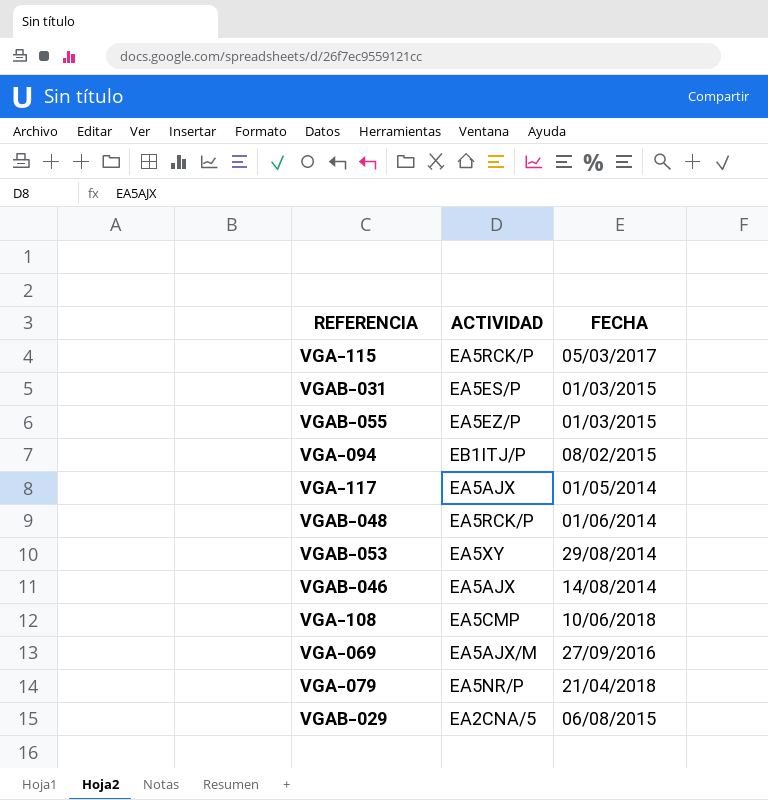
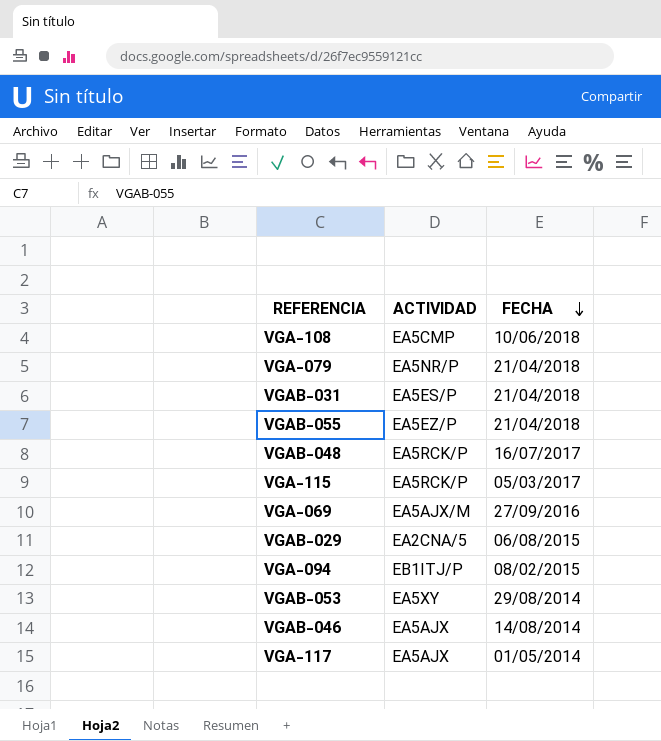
row order: none -> FECHA descending
VGAB-031 | FECHA: 01/03/2015 -> 21/04/2018
VGAB-055 | FECHA: 01/03/2015 -> 21/04/2018
VGAB-048 | FECHA: 01/06/2014 -> 16/07/2017

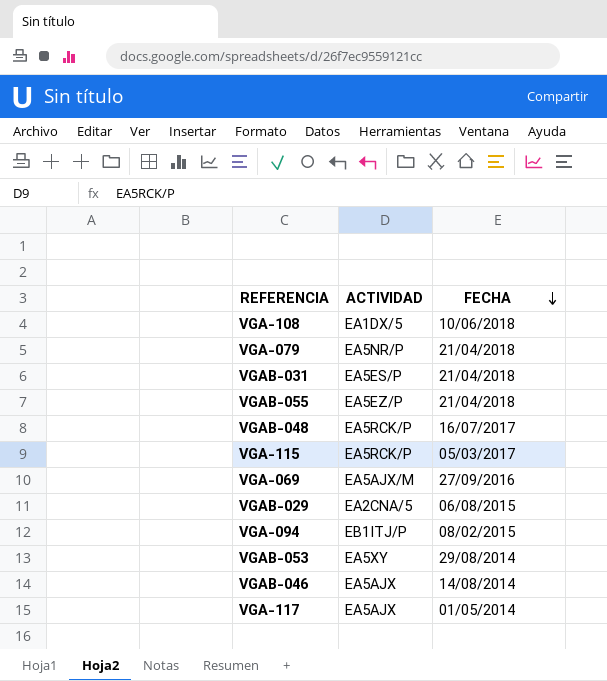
VGA-108 | ACTIVIDAD: EA5CMP -> EA1DX/5

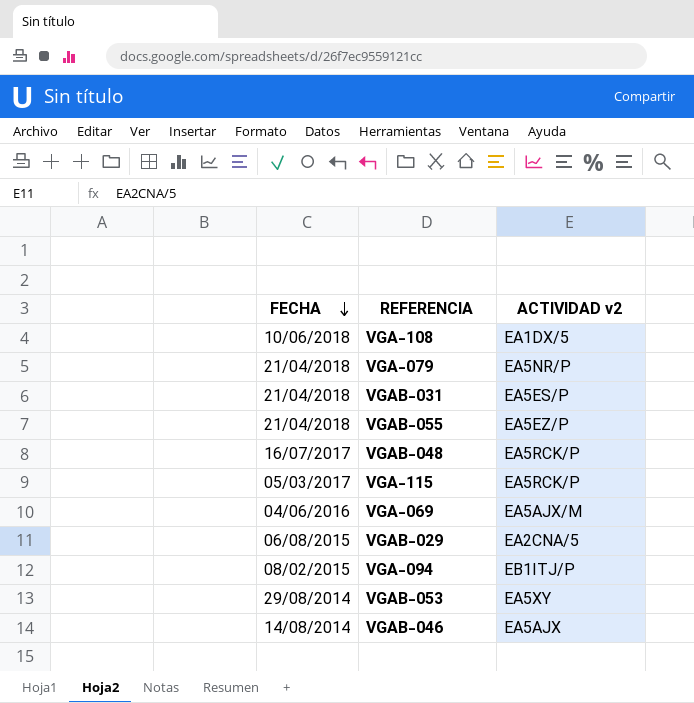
column FECHA | position: 3 -> 1
column name: ACTIVIDAD -> ACTIVIDAD v2
row VGA-117: EA5AJX | 01/05/2014 -> none
VGA-069 | FECHA: 27/09/2016 -> 04/06/2016

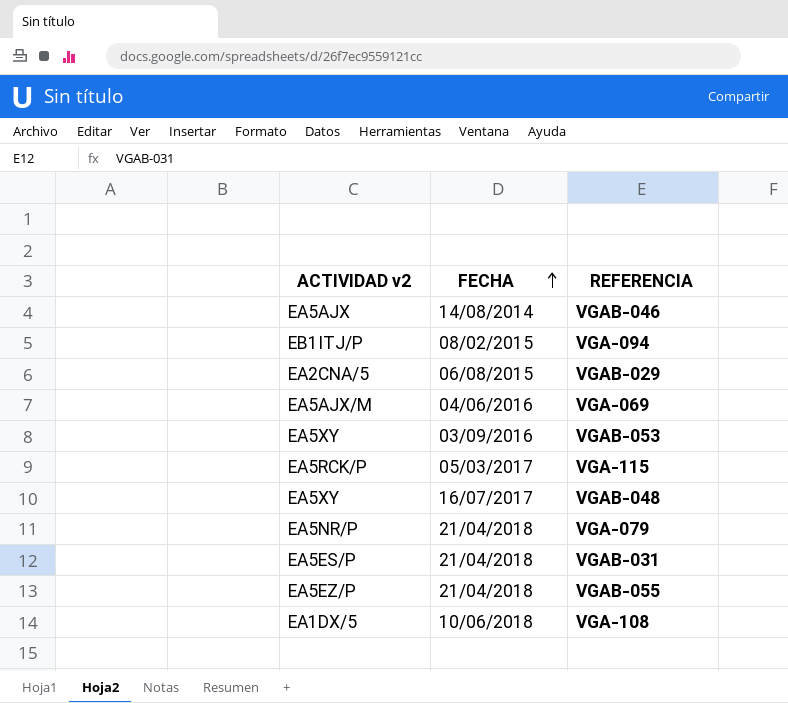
row order: FECHA descending -> FECHA ascending
column ACTIVIDAD v2 | position: 3 -> 1
VGAB-053 | FECHA: 29/08/2014 -> 03/09/2016
VGAB-048 | ACTIVIDAD v2: EA5RCK/P -> EA5XY

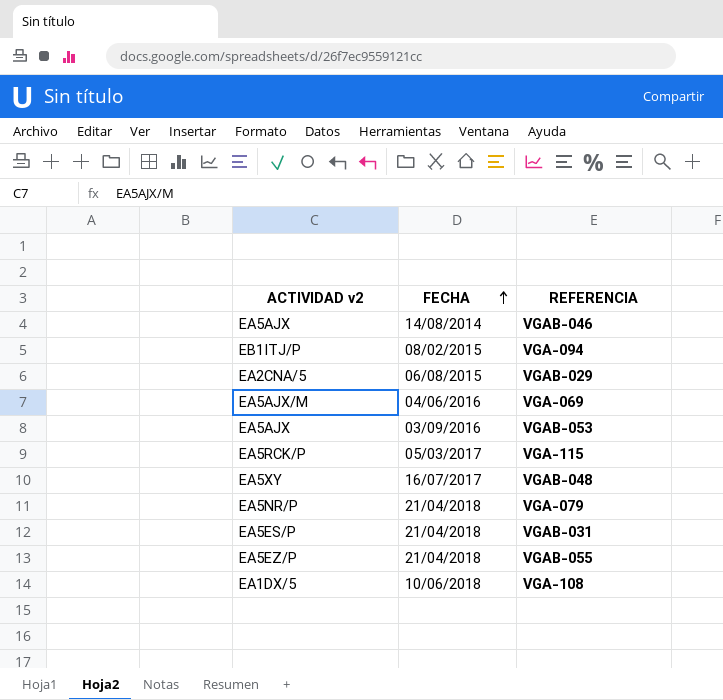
VGAB-053 | ACTIVIDAD v2: EA5XY -> EA5AJX

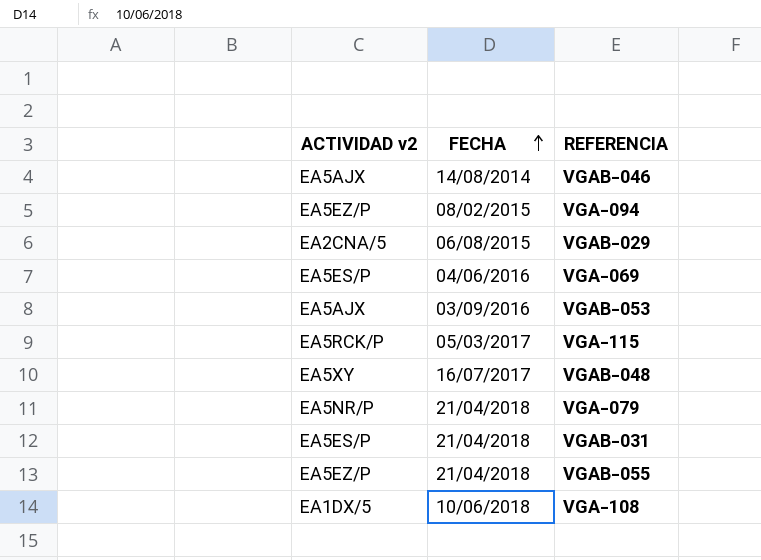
VGA-094 | ACTIVIDAD v2: EB1ITJ/P -> EA5EZ/P
VGA-069 | ACTIVIDAD v2: EA5AJX/M -> EA5ES/P

